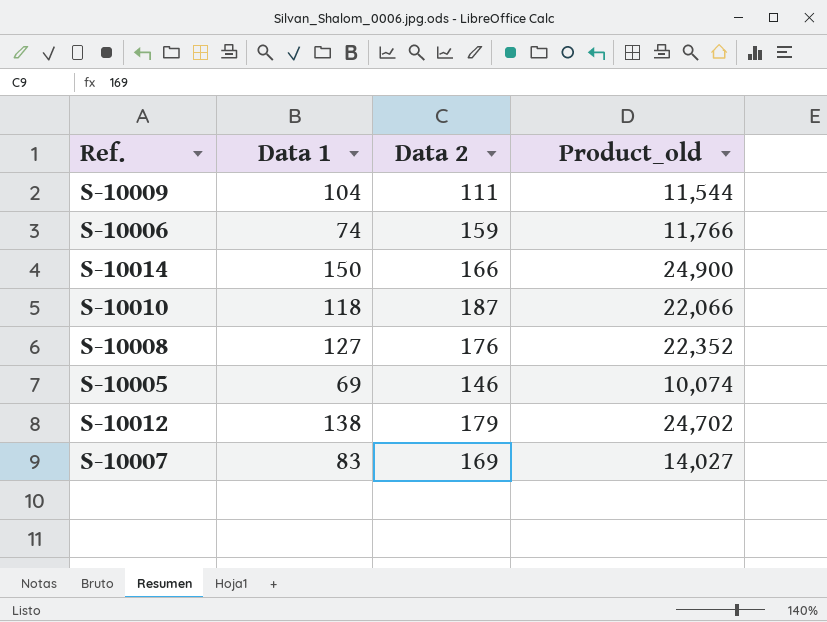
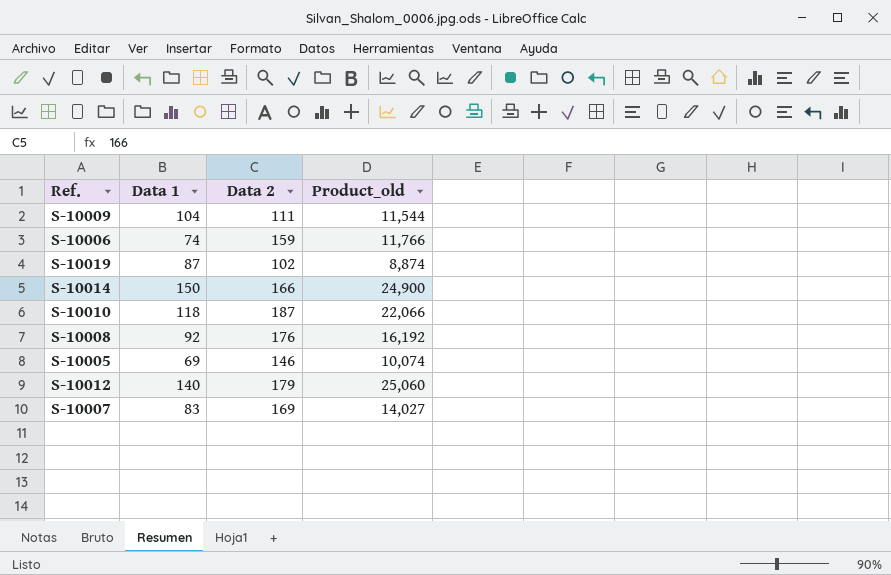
row S-10019: none -> 87 | 102 | 8,874
S-10008 | Data 1: 127 -> 92
S-10008 | Product_old: 22,352 -> 16,192
S-10012 | Data 1: 138 -> 140
S-10012 | Product_old: 24,702 -> 25,060

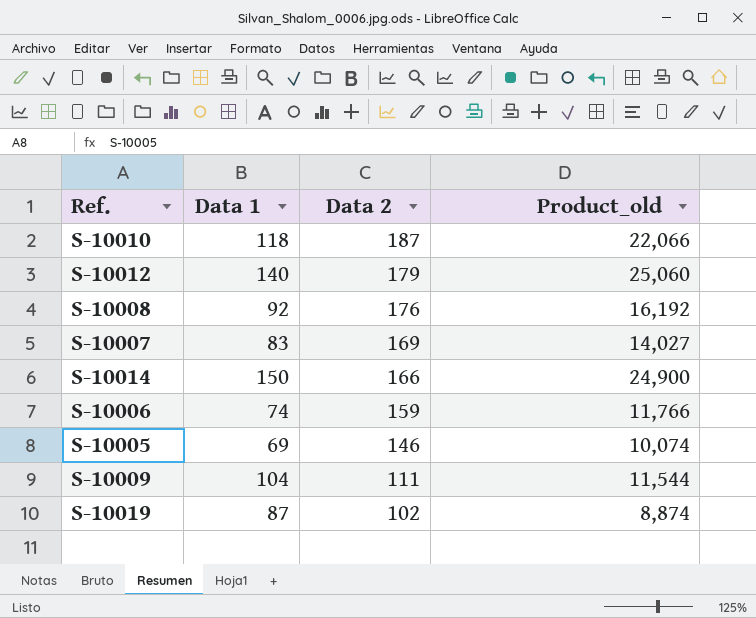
row order: none -> Data 2 descending

